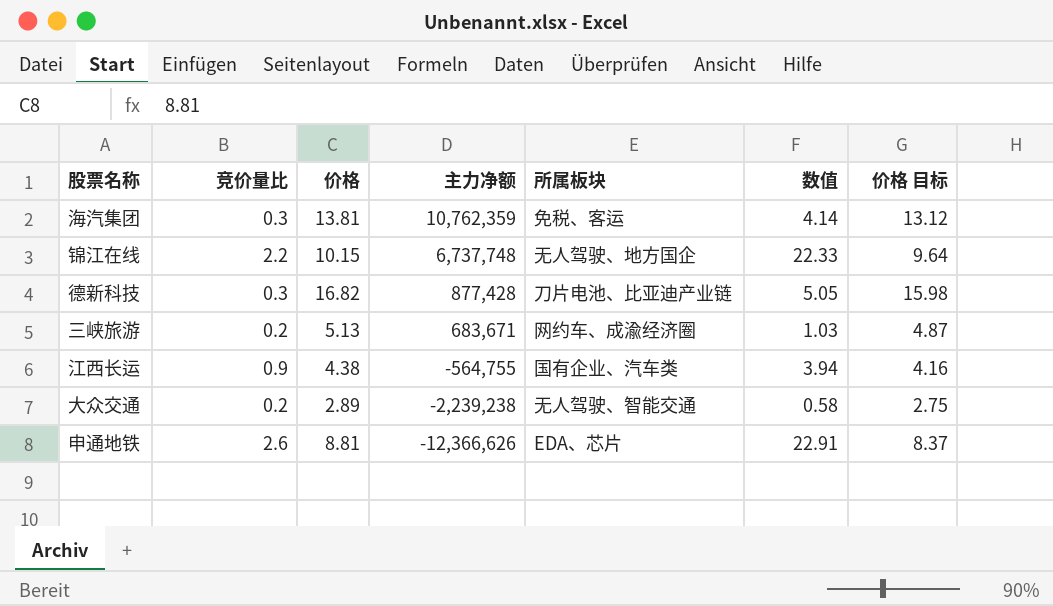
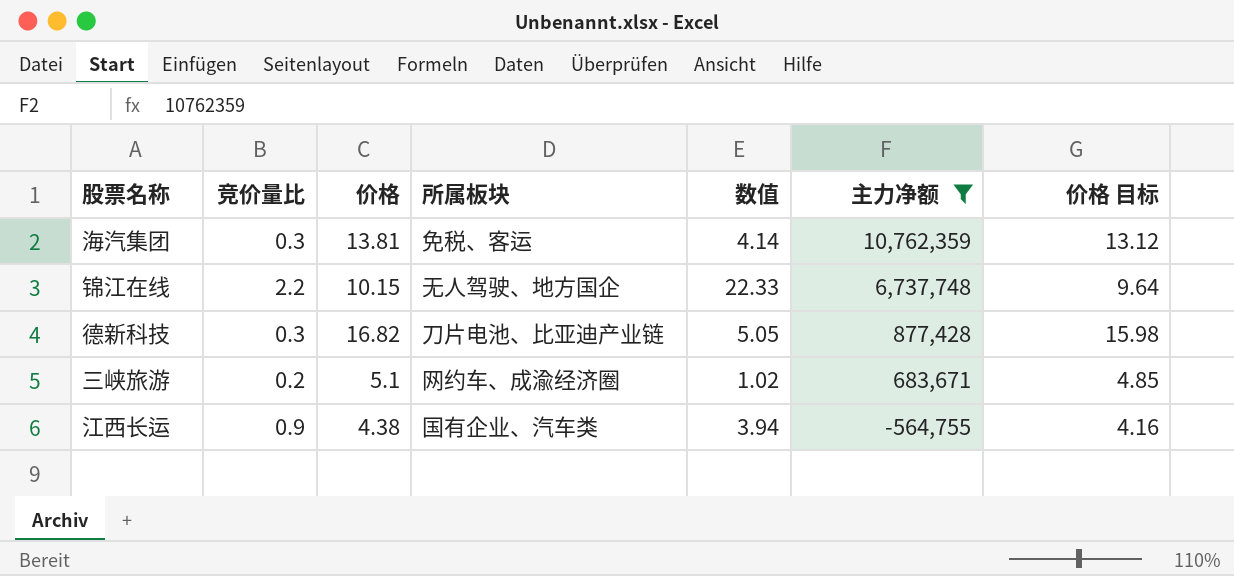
filter: none -> 主力净额 >= -564,755
column 主力净额 | position: 4 -> 6
三峡旅游 | 价格: 5.13 -> 5.1
三峡旅游 | 数值: 1.03 -> 1.02
三峡旅游 | 价格 目标: 4.87 -> 4.85

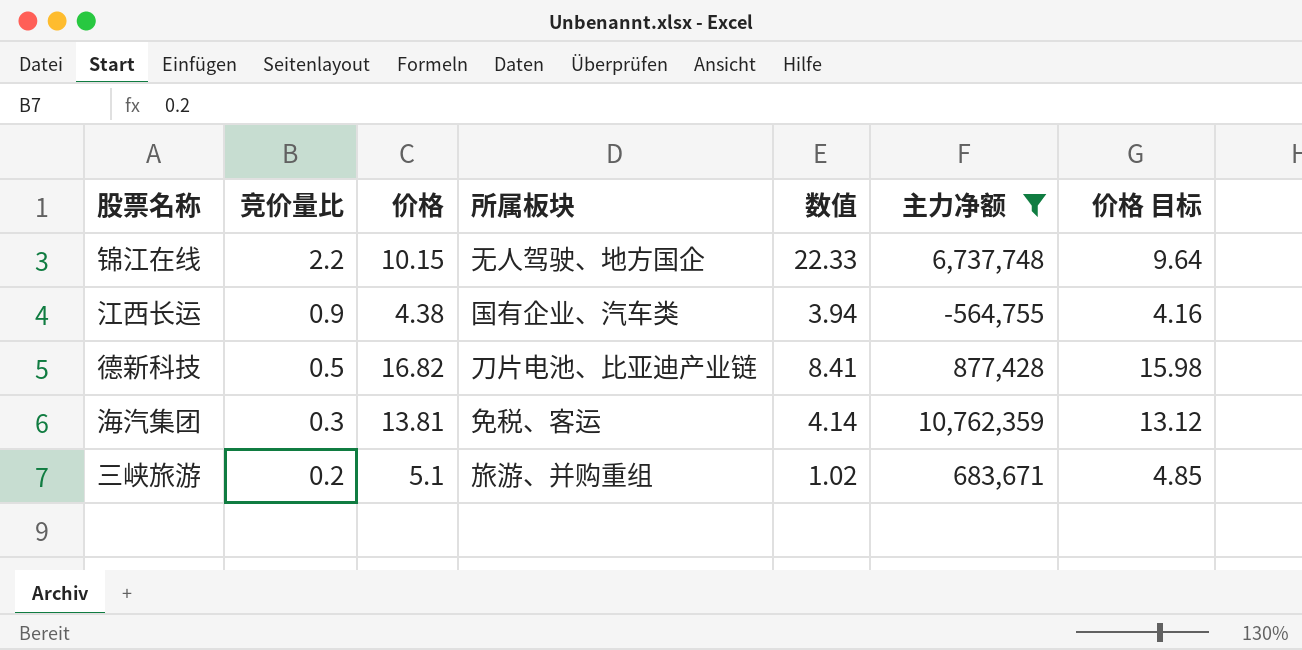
row order: 主力净额 descending -> 竞价量比 descending
德新科技 | 竞价量比: 0.3 -> 0.5
德新科技 | 数值: 5.05 -> 8.41
三峡旅游 | 所属板块: 网约车、成渝经济圈 -> 旅游、并购重组

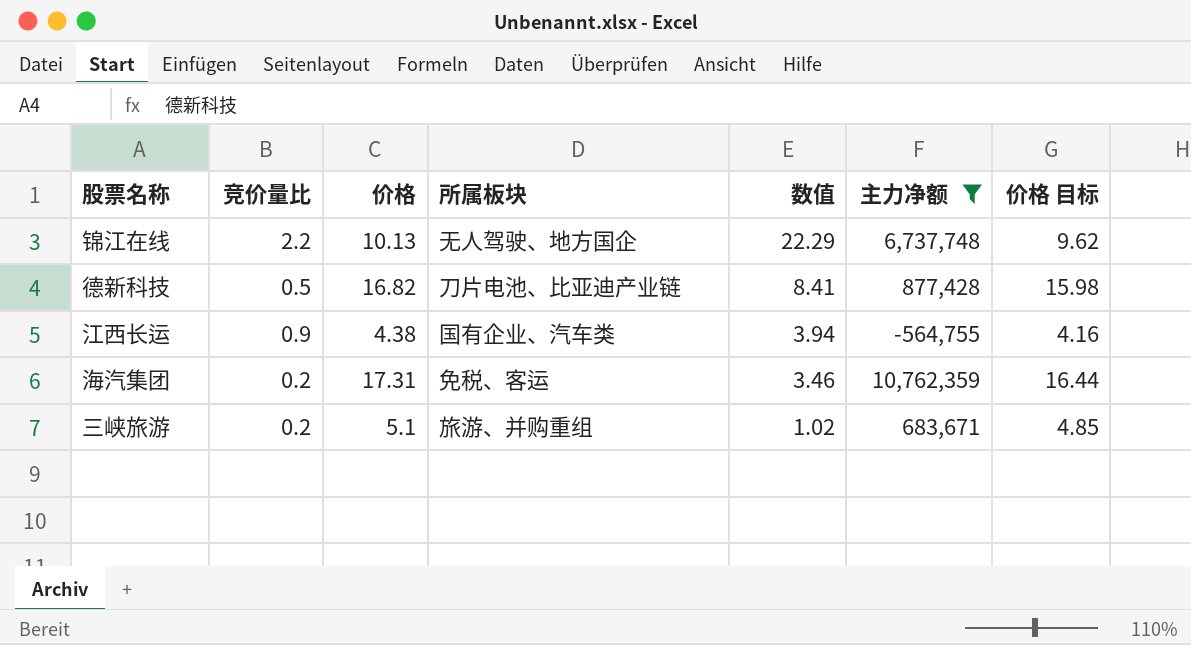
row order: 竞价量比 descending -> 数值 descending
锦江在线 | 价格: 10.15 -> 10.13
锦江在线 | 数值: 22.33 -> 22.29
锦江在线 | 价格 目标: 9.64 -> 9.62
海汽集团 | 竞价量比: 0.3 -> 0.2
海汽集团 | 价格: 13.81 -> 17.31
海汽集团 | 数值: 4.14 -> 3.46
海汽集团 | 价格 目标: 13.12 -> 16.44

